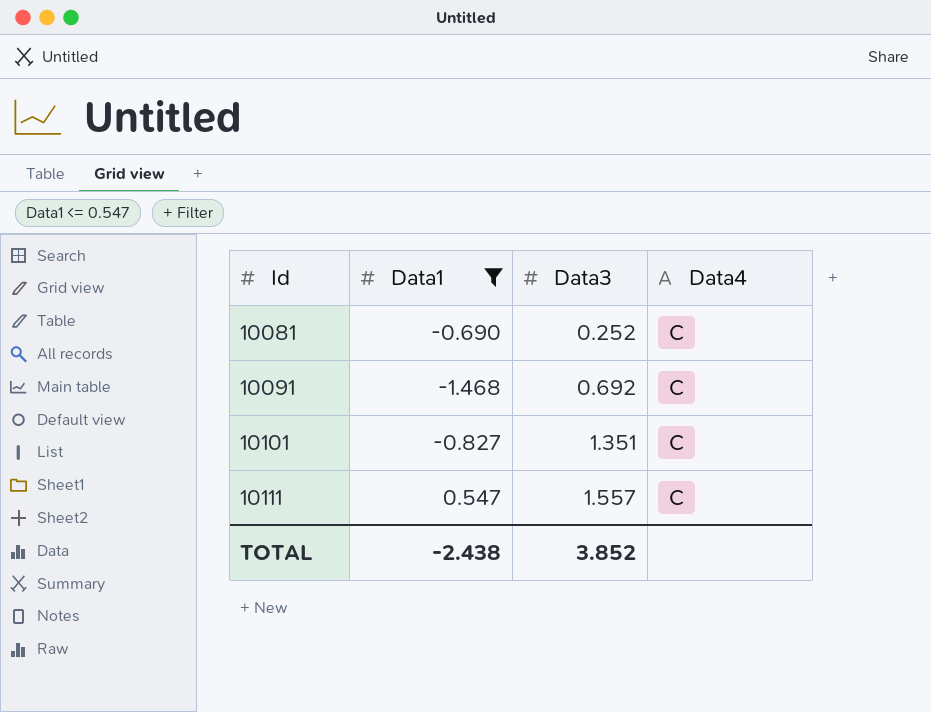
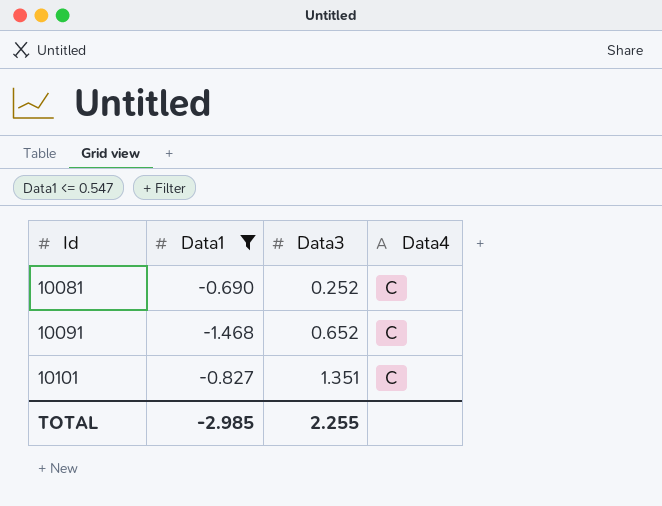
row 10111: 0.547 | 1.557 | C -> none
10091 | Data3: 0.692 -> 0.652
TOTAL | Data1: -2.438 -> -2.985
TOTAL | Data3: 3.852 -> 2.255

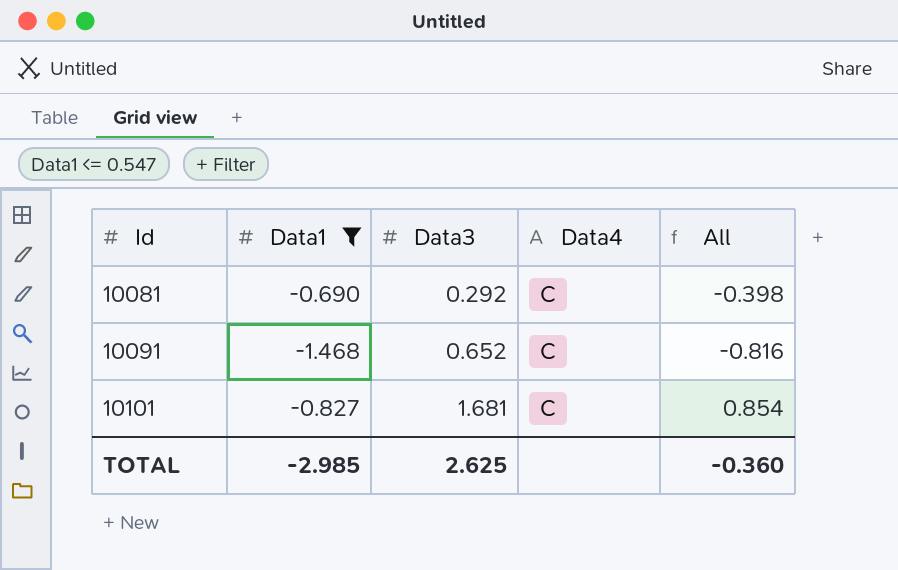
column All | formula: none -> [Data1] + [Data3]
10081 | Data3: 0.252 -> 0.292
10101 | Data3: 1.351 -> 1.681
TOTAL | Data3: 2.255 -> 2.625

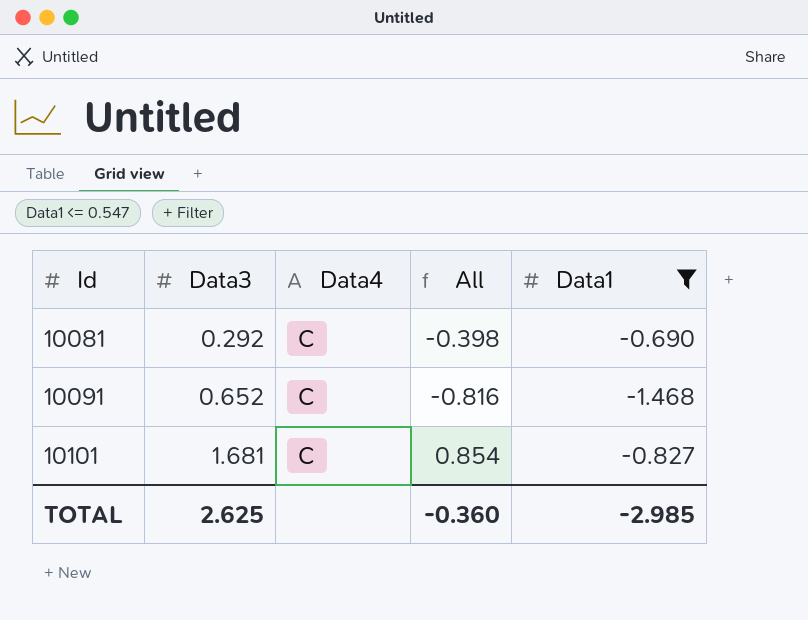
column Data1 | position: 2 -> 5

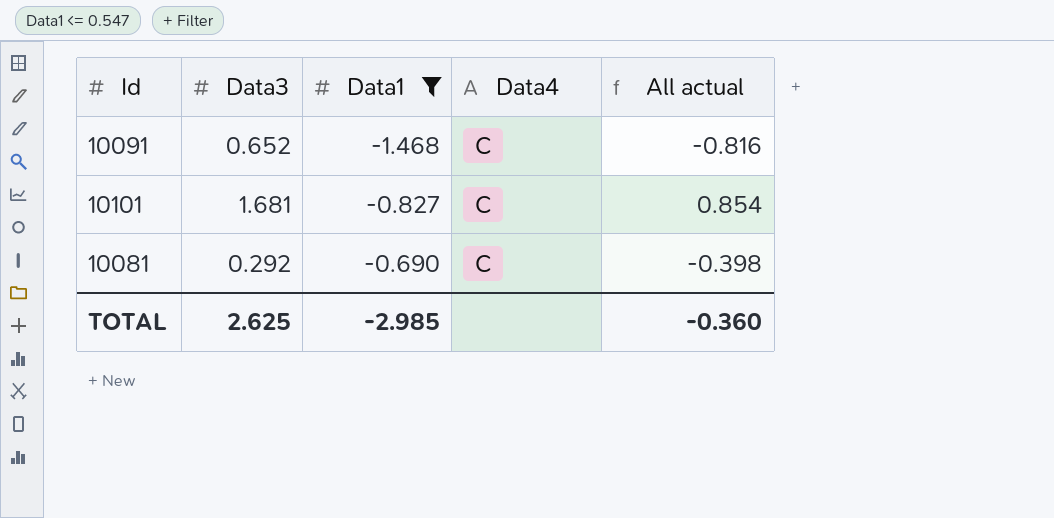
row order: Id ascending -> Data1 ascending
column Data1 | position: 5 -> 3
column name: All -> All actual

